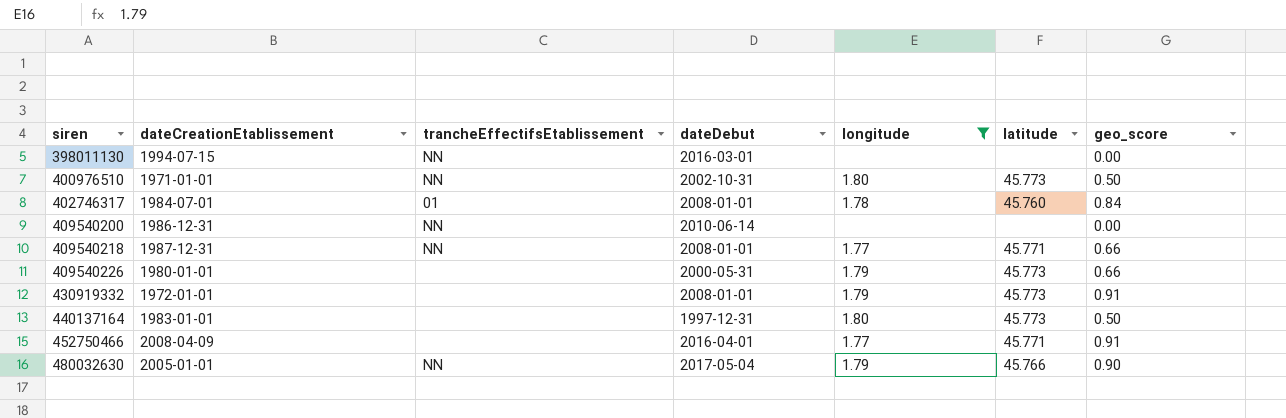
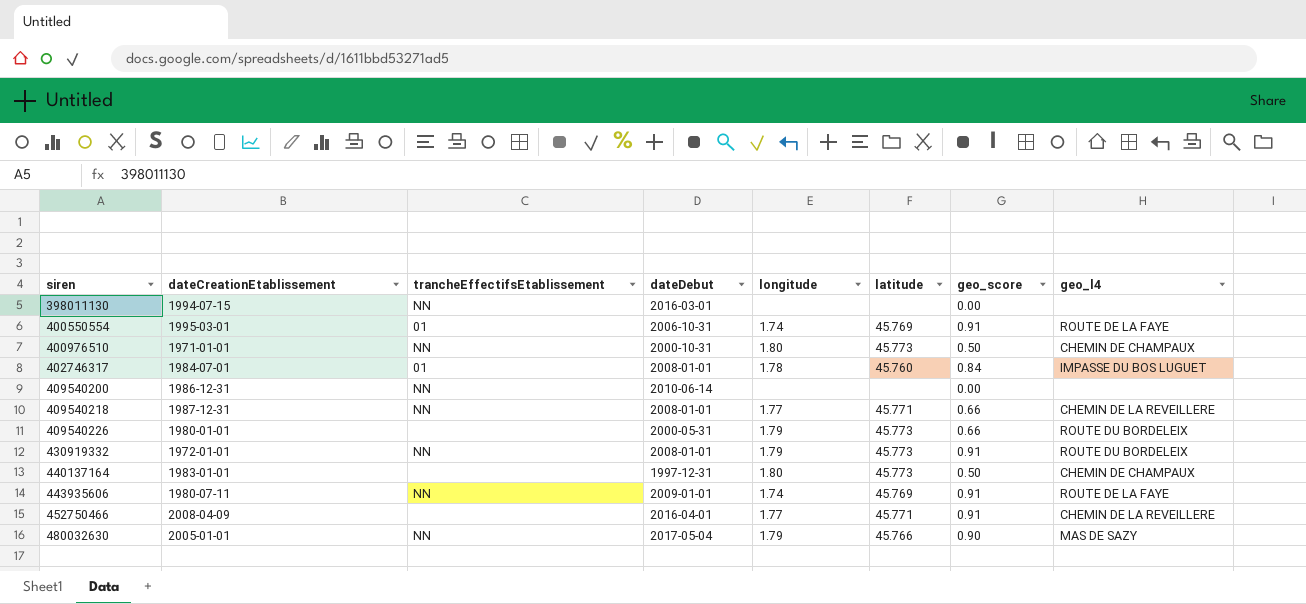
filter: longitude != 1.74 -> none
column geo_l4 | position: none -> 8
400976510 | dateDebut: 2002-10-31 -> 2000-10-31
430919332 | trancheEffectifsEtablissement: none -> NN

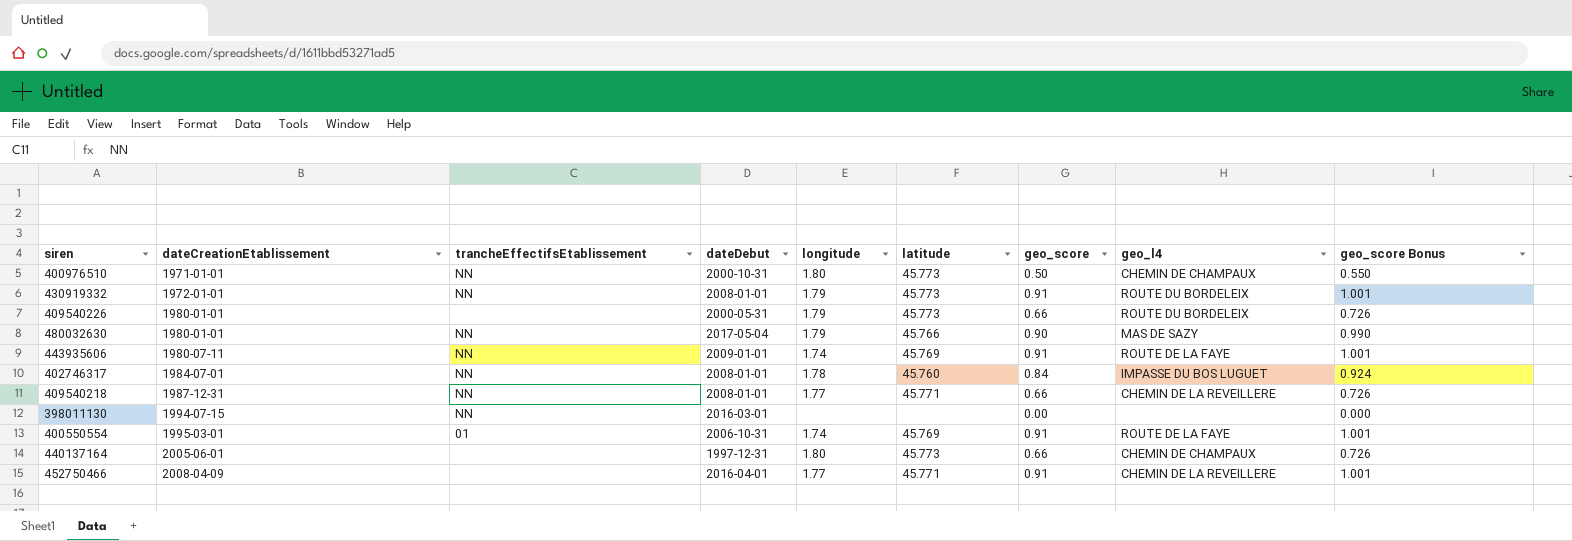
row order: siren ascending -> dateCreationEtablissement ascending
column geo_score Bonus | formula: none -> [geo_score] * 1.1
row 409540200: 1986-12-31 | NN | 2010-06-14 | none | none | 0.00 | none -> none
480032630 | dateCreationEtablissement: 2005-01-01 -> 1980-01-01
402746317 | trancheEffectifsEtablissement: 01 -> NN
440137164 | dateCreationEtablissement: 1983-01-01 -> 2005-06-01
440137164 | geo_score: 0.50 -> 0.66

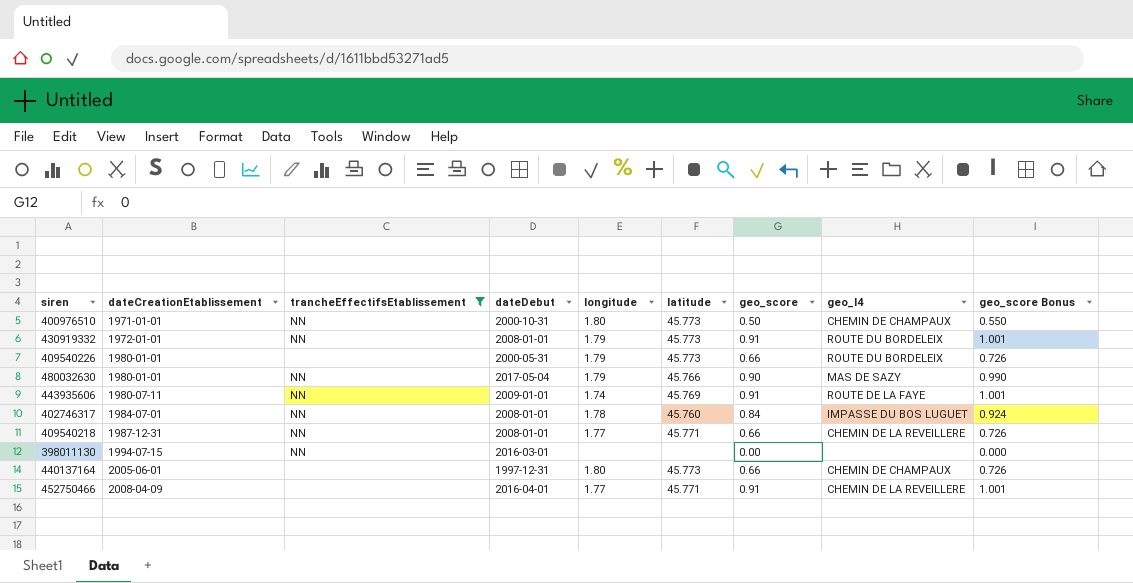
filter: none -> trancheEffectifsEtablissement != 01

